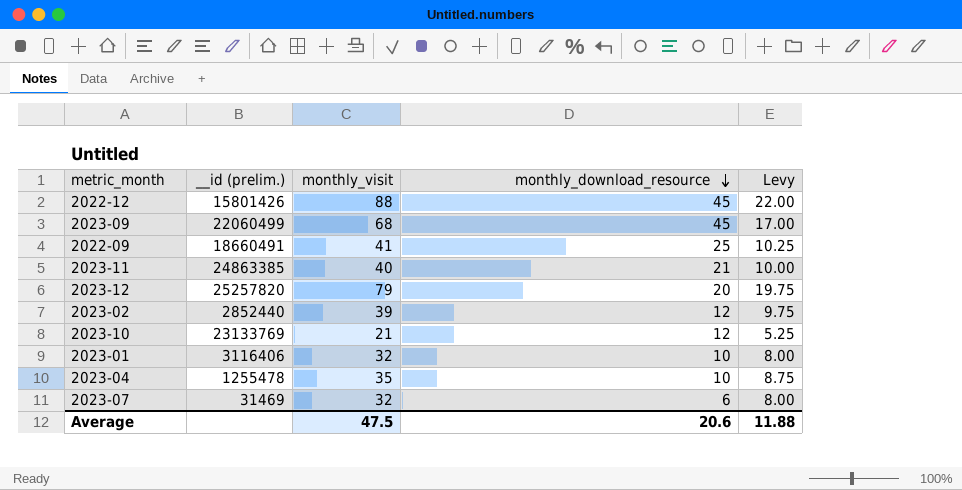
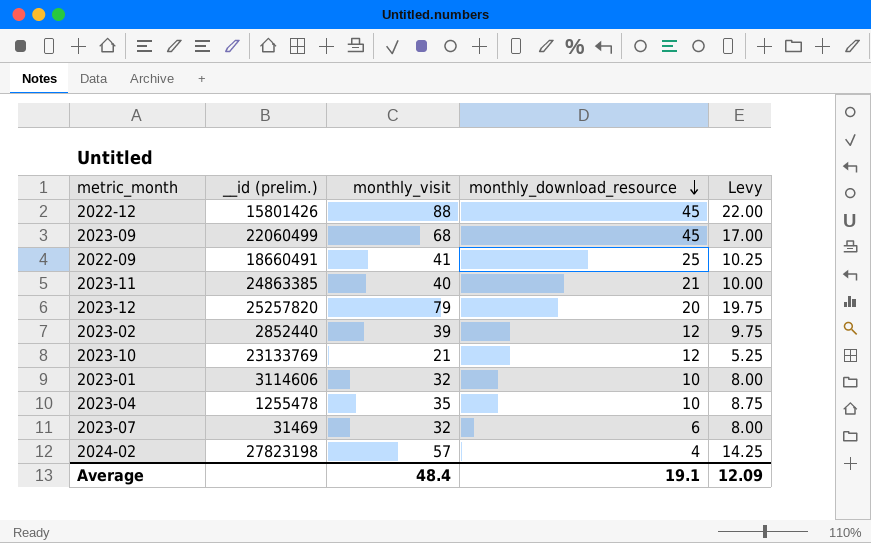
2023-01 | __id (prelim.): 3116406 -> 3114606
row 2024-02: none -> 27823198 | 57 | 4 | 14.25
Average | monthly_visit: 47.5 -> 48.4
Average | monthly_download_resource: 20.6 -> 19.1
Average | Levy: 11.88 -> 12.09

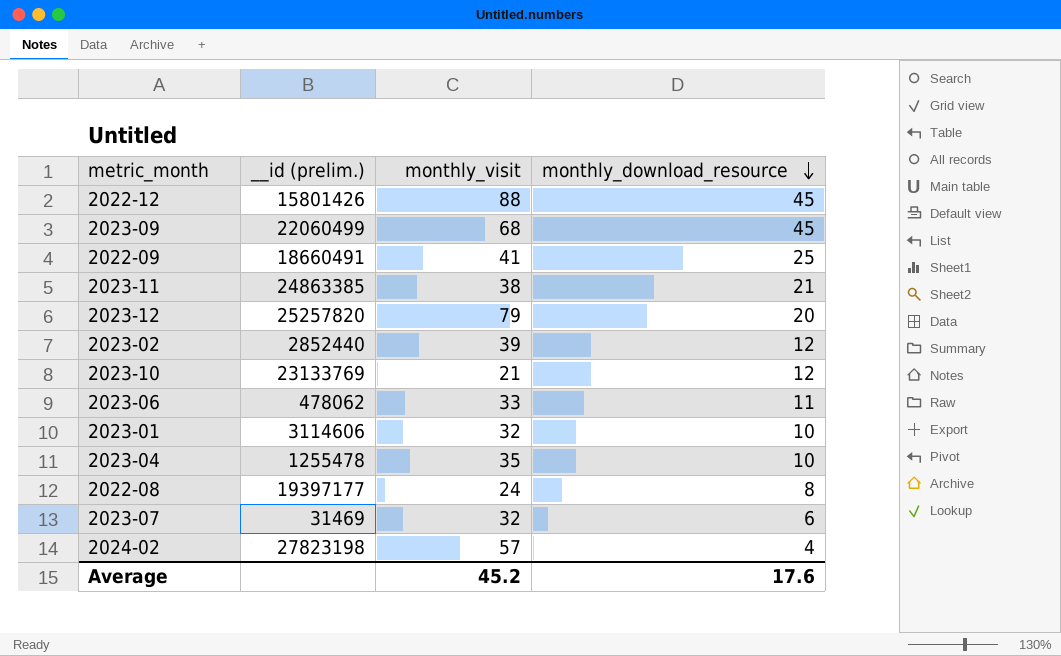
column Levy | formula: [monthly_visit] * 0.25 -> none
2023-11 | monthly_visit: 40 -> 38
row 2023-06: none -> 478062 | 33 | 11
row 2022-08: none -> 19397177 | 24 | 8
Average | monthly_visit: 48.4 -> 45.2
Average | monthly_download_resource: 19.1 -> 17.6

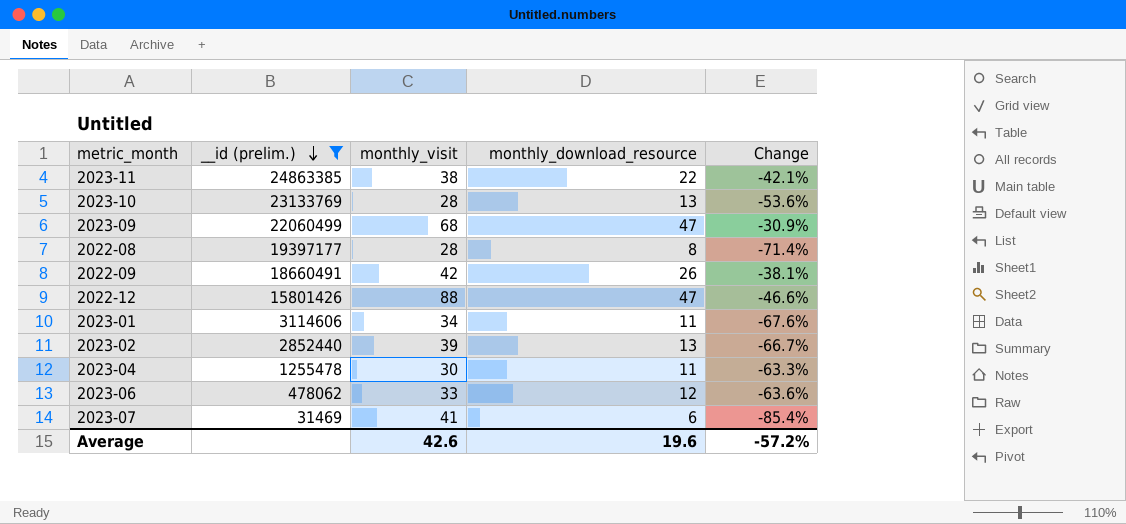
filter: none -> __id (prelim.) <= 24863385
row order: monthly_download_resource descending -> __id (prelim.) descending
column Change | formula: none -> ([monthly_download_resource] - [monthly_visit]) / [monthly_visit]
2023-11 | monthly_download_resource: 21 -> 22
2023-10 | monthly_visit: 21 -> 28
2023-10 | monthly_download_resource: 12 -> 13
2023-09 | monthly_download_resource: 45 -> 47
2022-08 | monthly_visit: 24 -> 28
2022-09 | monthly_visit: 41 -> 42
2022-09 | monthly_download_resource: 25 -> 26
2022-12 | monthly_download_resource: 45 -> 47
2023-01 | monthly_visit: 32 -> 34
2023-01 | monthly_download_resource: 10 -> 11
2023-02 | monthly_download_resource: 12 -> 13
2023-04 | monthly_visit: 35 -> 30
2023-04 | monthly_download_resource: 10 -> 11
2023-06 | monthly_download_resource: 11 -> 12
2023-07 | monthly_visit: 32 -> 41
Average | monthly_visit: 45.2 -> 42.6
Average | monthly_download_resource: 17.6 -> 19.6

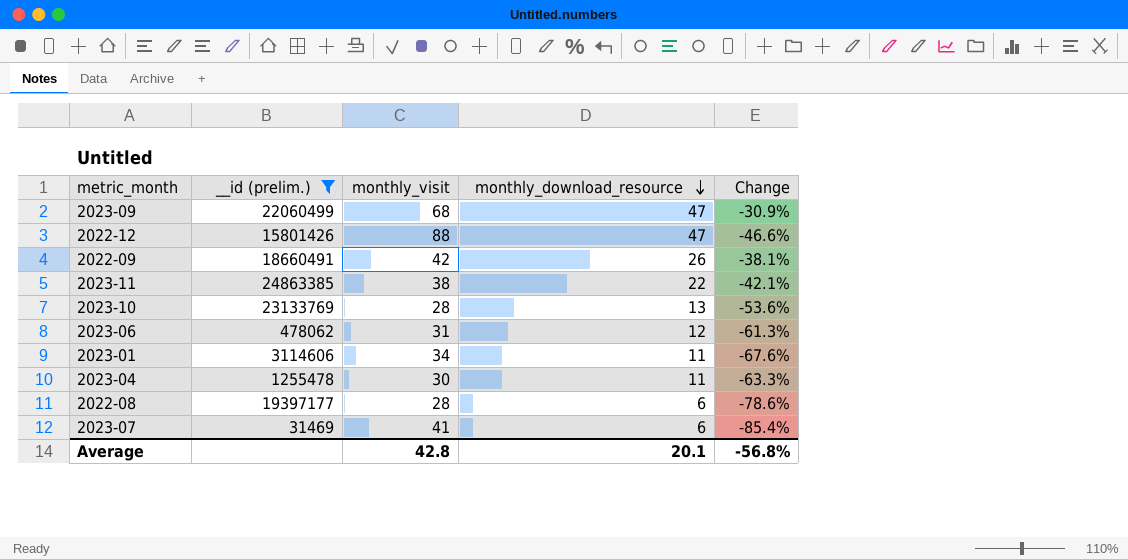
row order: __id (prelim.) descending -> monthly_download_resource descending
row 2023-02: 2852440 | 39 | 13 | -66.7% -> none
2023-06 | monthly_visit: 33 -> 31
2023-06 | Change: -63.6% -> -61.3%
2022-08 | monthly_download_resource: 8 -> 6
2022-08 | Change: -71.4% -> -78.6%
Average | monthly_visit: 42.6 -> 42.8
Average | monthly_download_resource: 19.6 -> 20.1
Average | Change: -57.2% -> -56.8%

